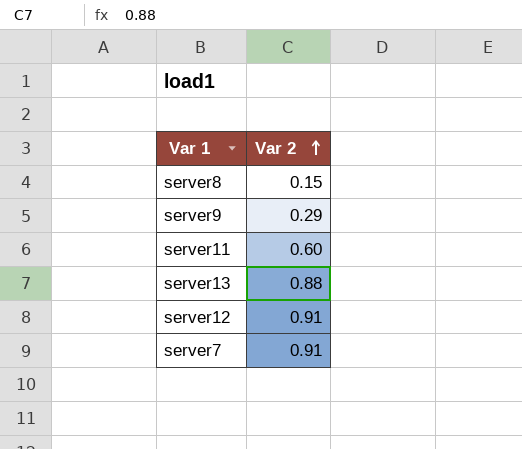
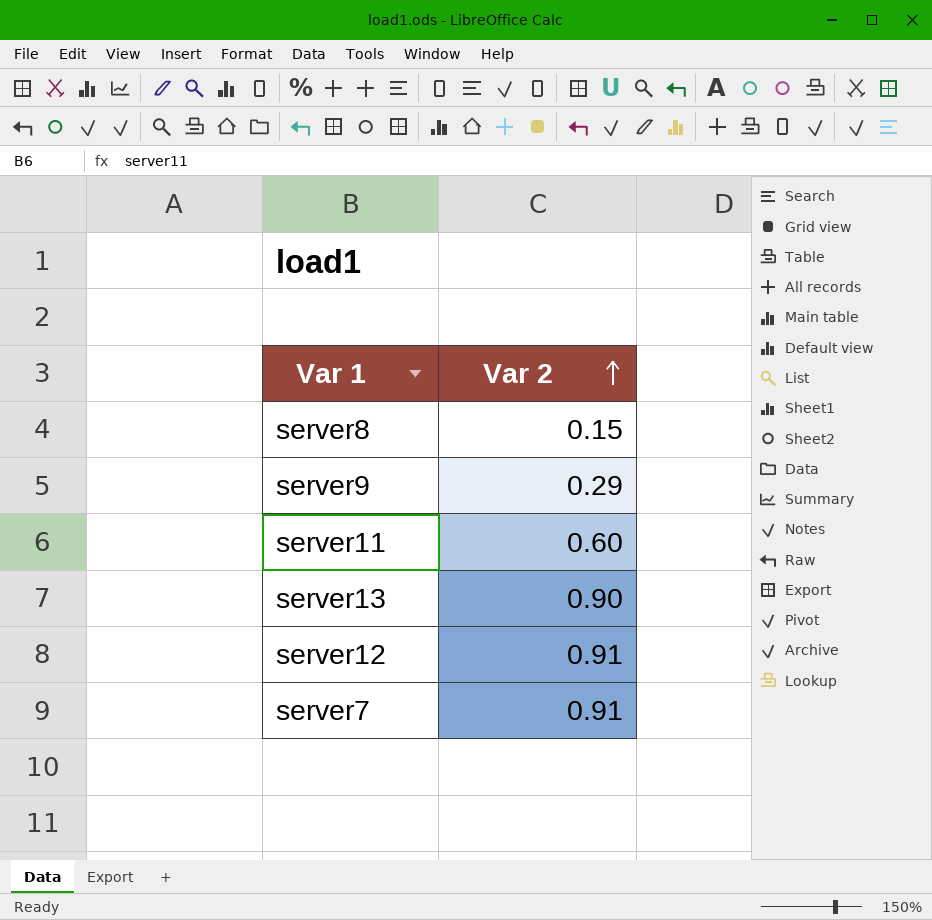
server13 | Var 2: 0.88 -> 0.90

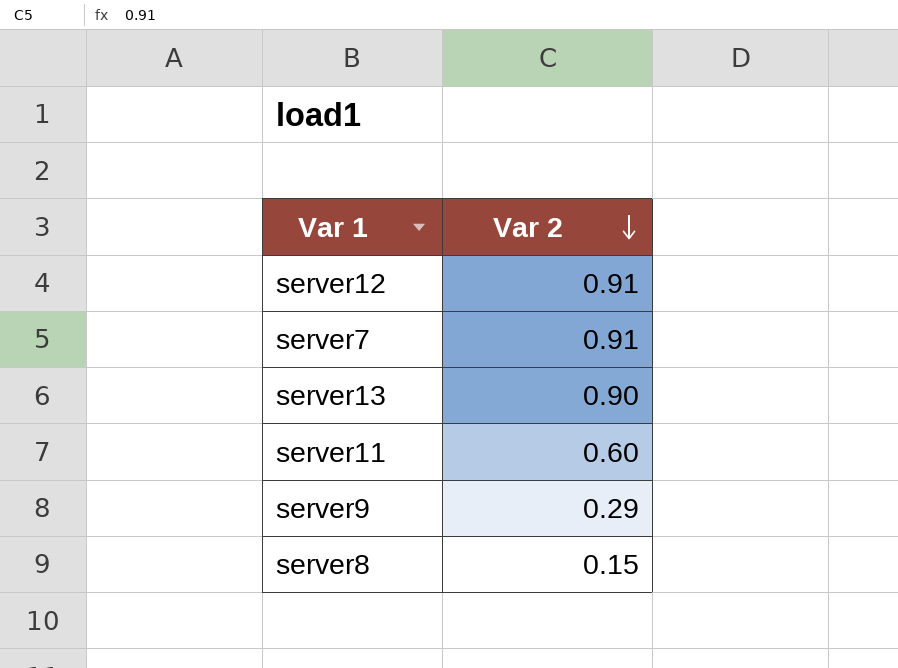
row order: Var 2 ascending -> Var 2 descending

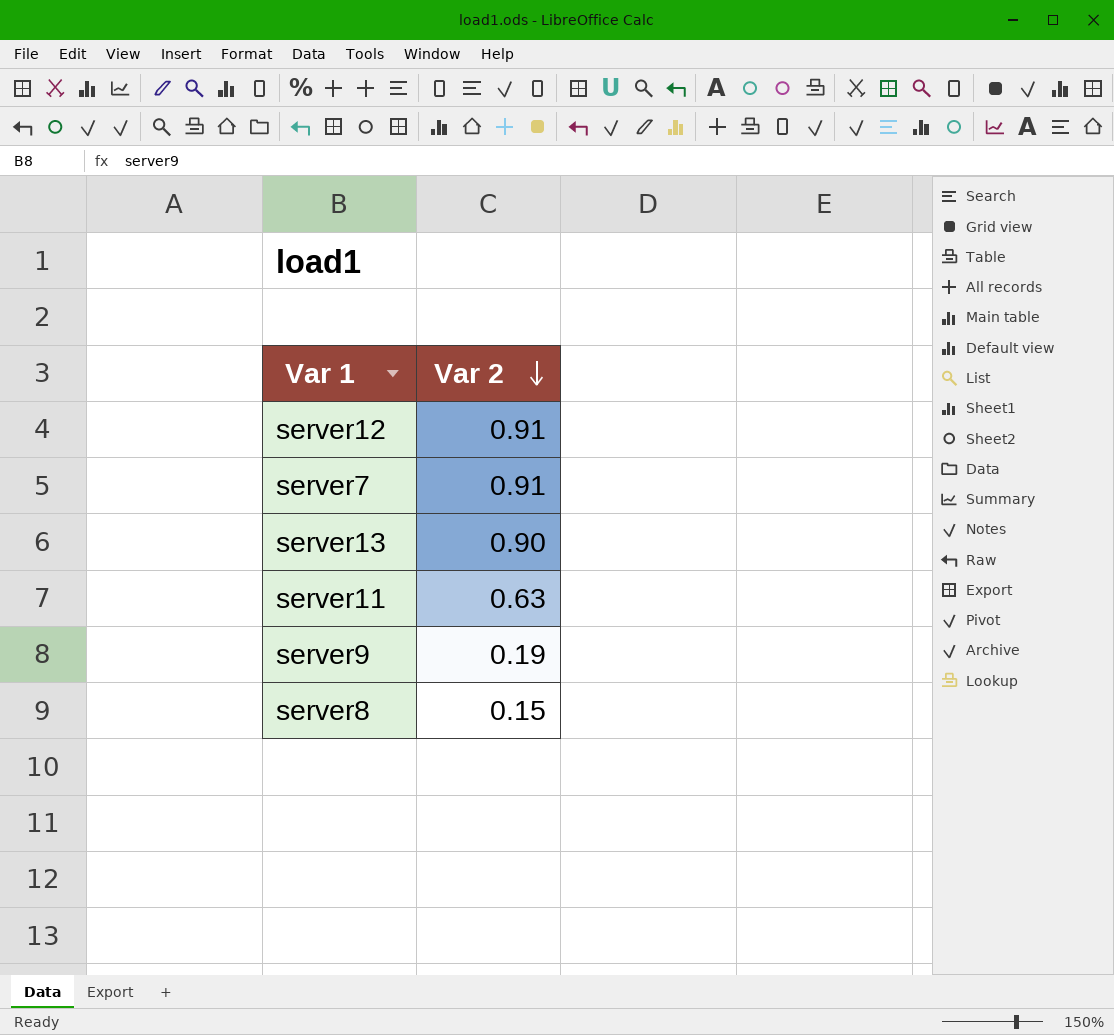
server11 | Var 2: 0.60 -> 0.63
server9 | Var 2: 0.29 -> 0.19

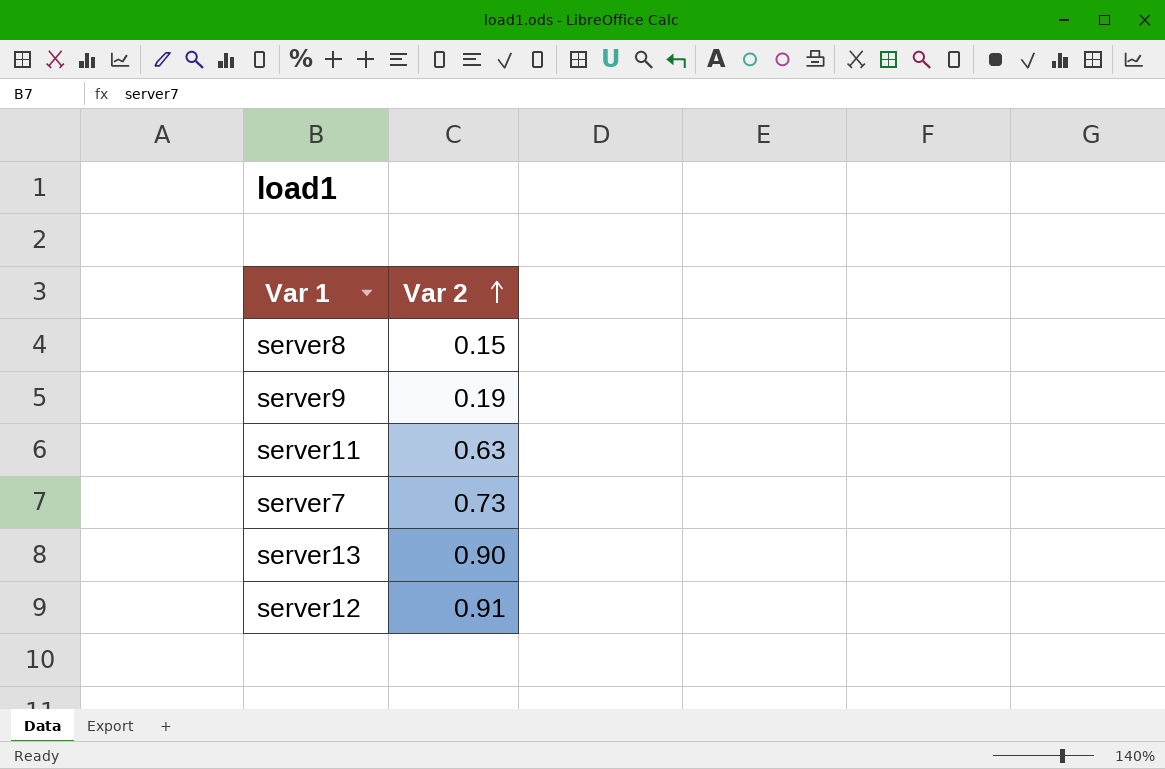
row order: Var 2 descending -> Var 2 ascending
server7 | Var 2: 0.91 -> 0.73

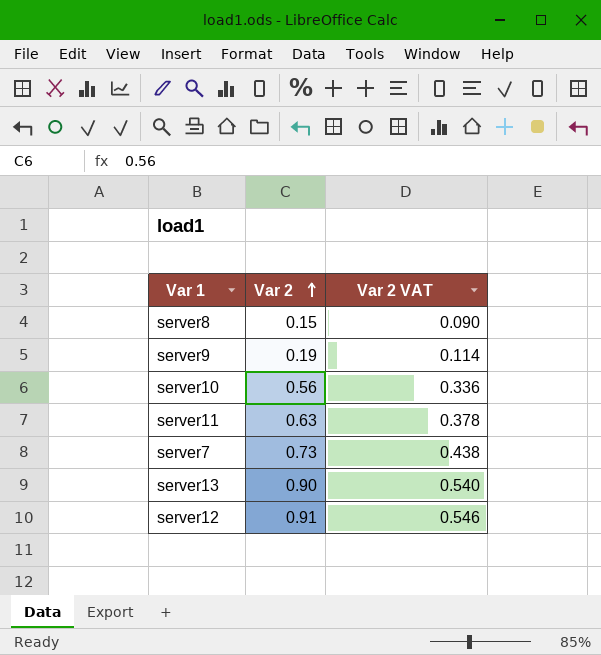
column Var 2 VAT | formula: none -> [Var 2] * 0.6
row server10: none -> 0.56 | 0.336

